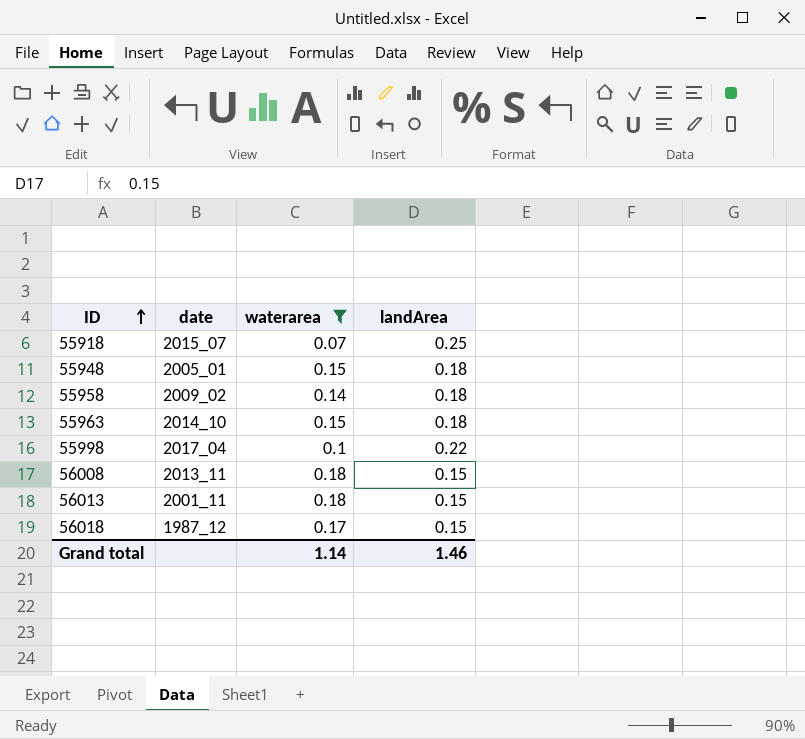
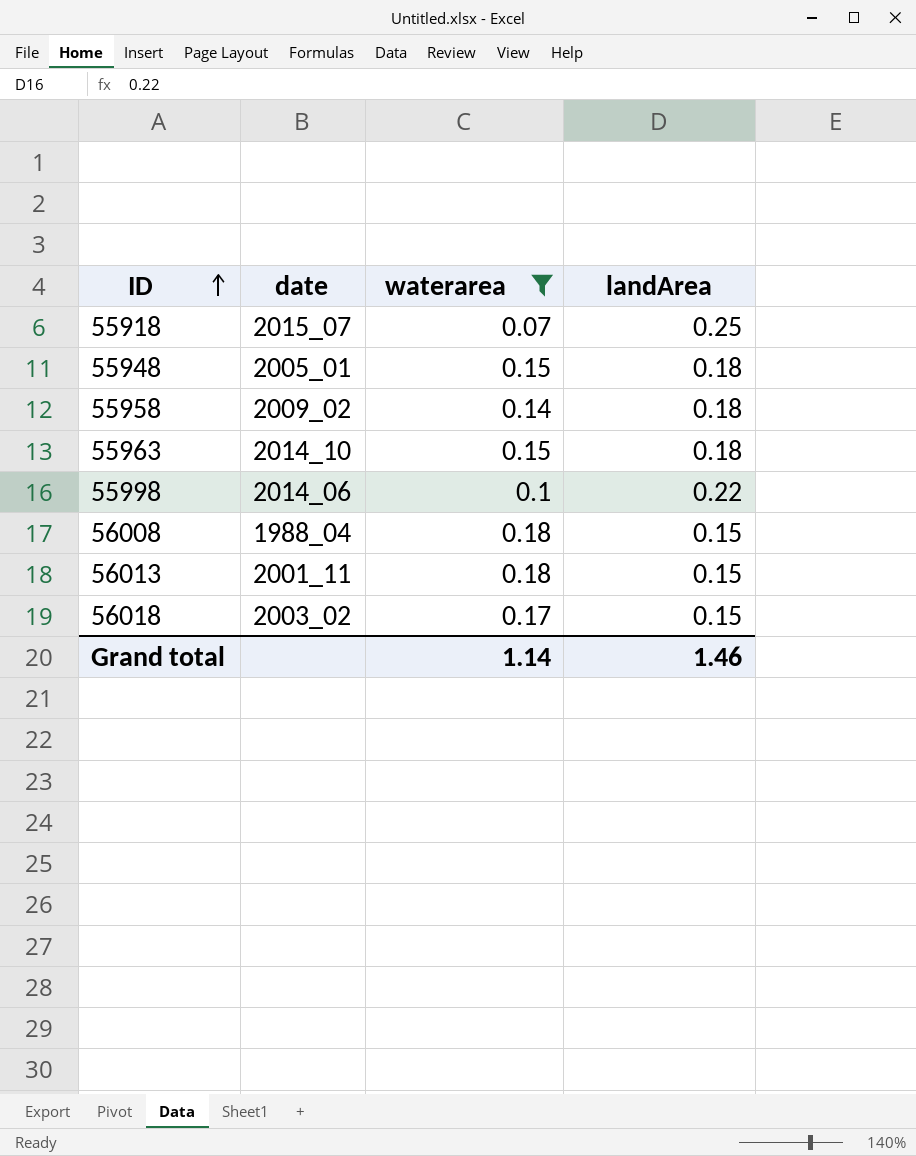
55998 | date: 2017_04 -> 2014_06
56008 | date: 2013_11 -> 1988_04
56018 | date: 1987_12 -> 2003_02

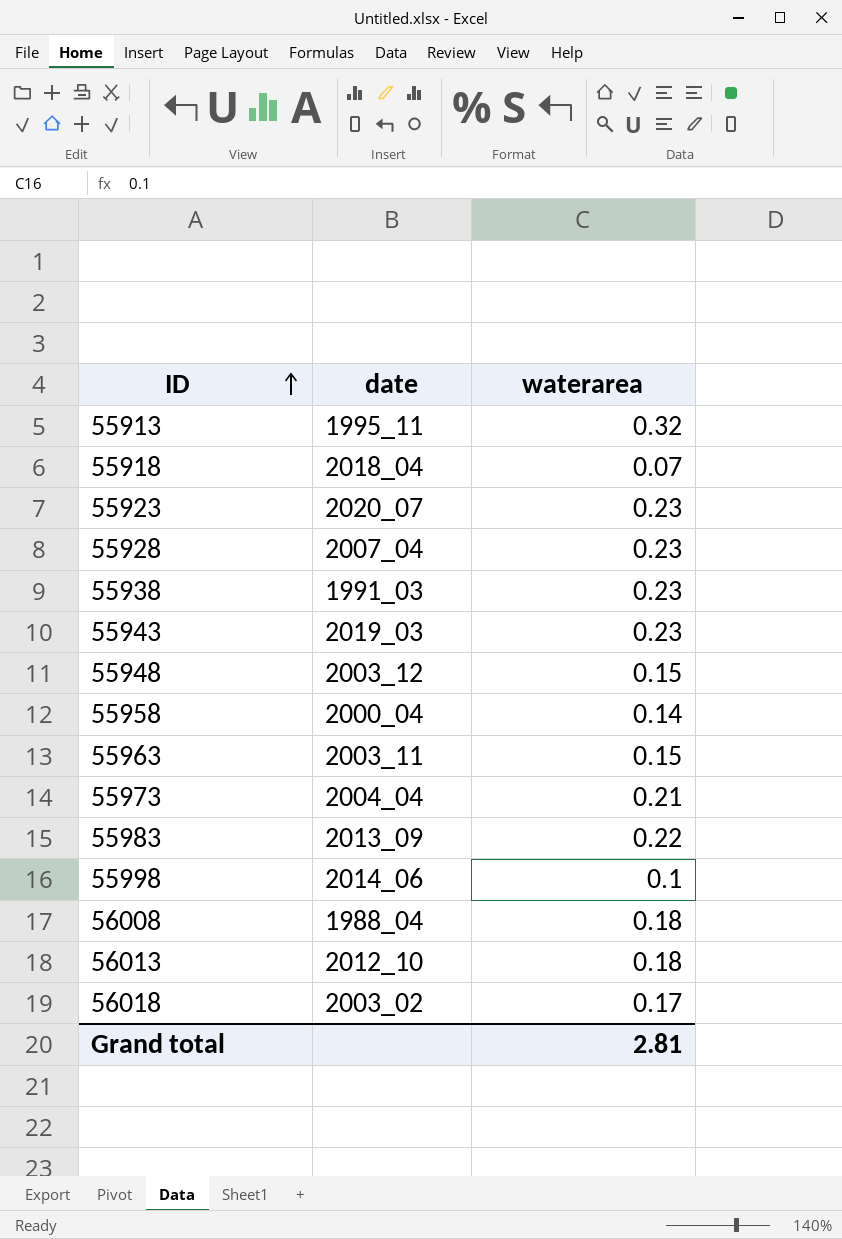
filter: waterarea <= 0.18 -> none
column landArea | position: 4 -> none
55918 | date: 2015_07 -> 2018_04
55948 | date: 2005_01 -> 2003_12
55958 | date: 2009_02 -> 2000_04
55963 | date: 2014_10 -> 2003_11
56013 | date: 2001_11 -> 2012_10
Grand total | waterarea: 1.14 -> 2.81

